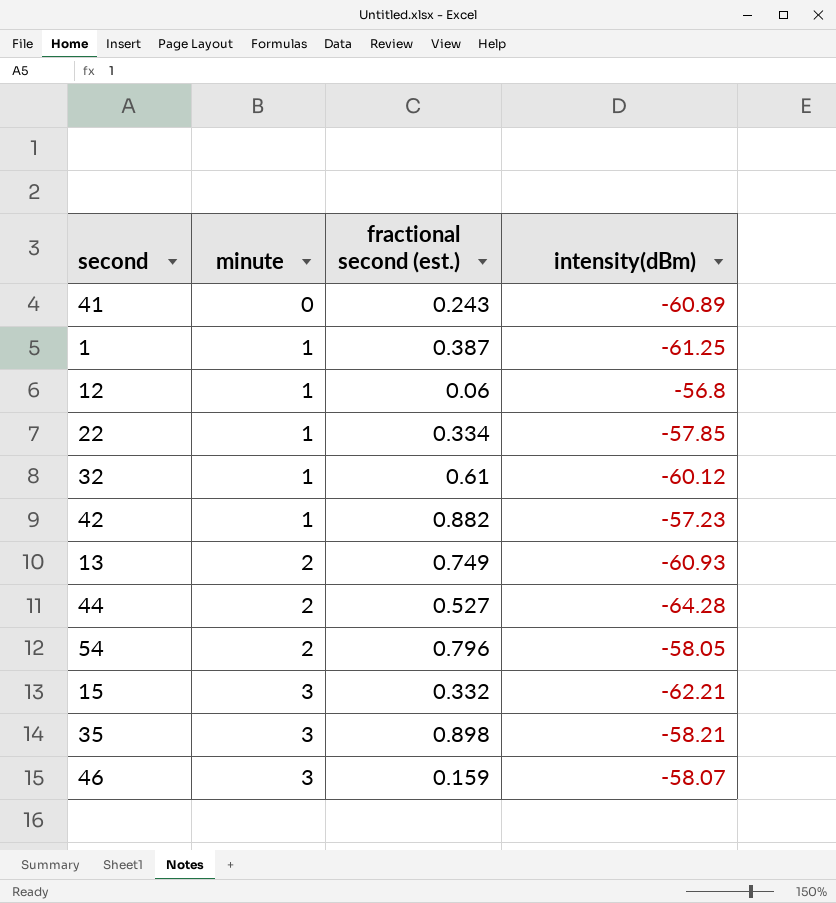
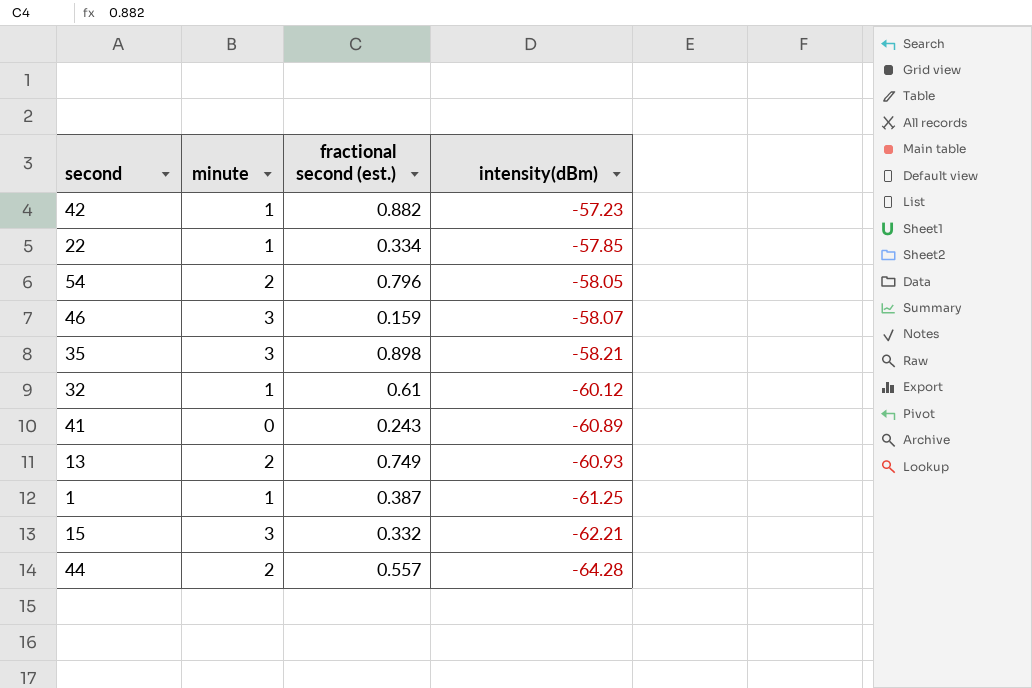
row order: minute ascending -> intensity(dBm) descending
row 12: 1 | 0.06 | -56.8 -> none
44 | fractional second (est.): 0.527 -> 0.557

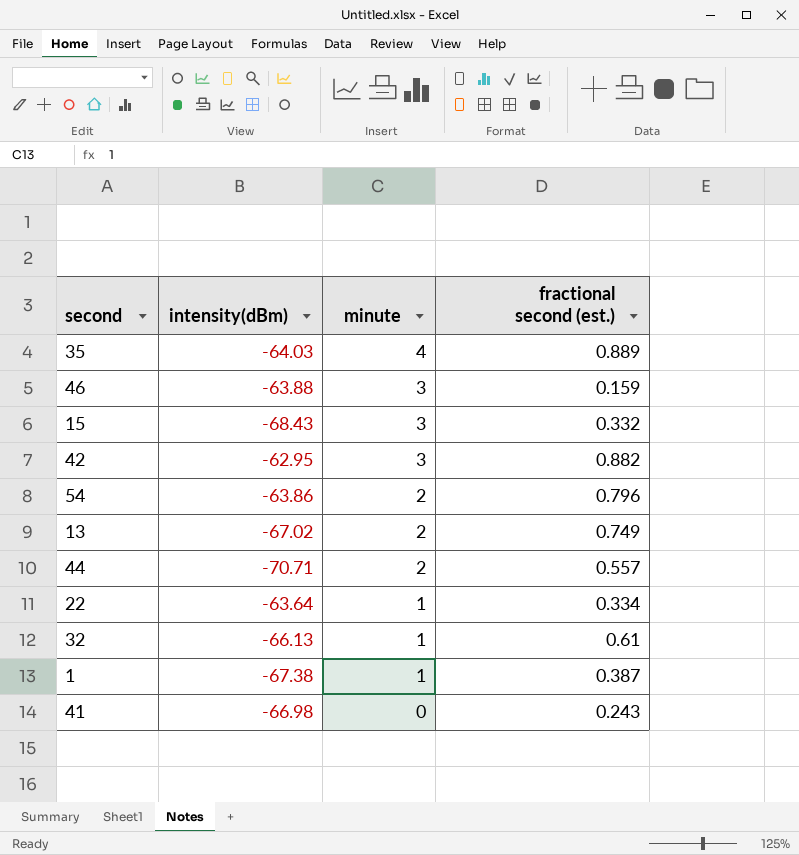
row order: intensity(dBm) descending -> minute descending
column intensity(dBm) | position: 4 -> 2
35 | intensity(dBm): -58.21 -> -64.03
35 | minute: 3 -> 4
35 | fractional second (est.): 0.898 -> 0.889
46 | intensity(dBm): -58.07 -> -63.88
15 | intensity(dBm): -62.21 -> -68.43
42 | intensity(dBm): -57.23 -> -62.95
42 | minute: 1 -> 3
54 | intensity(dBm): -58.05 -> -63.86
13 | intensity(dBm): -60.93 -> -67.02
44 | intensity(dBm): -64.28 -> -70.71
22 | intensity(dBm): -57.85 -> -63.64
32 | intensity(dBm): -60.12 -> -66.13
1 | intensity(dBm): -61.25 -> -67.38
41 | intensity(dBm): -60.89 -> -66.98

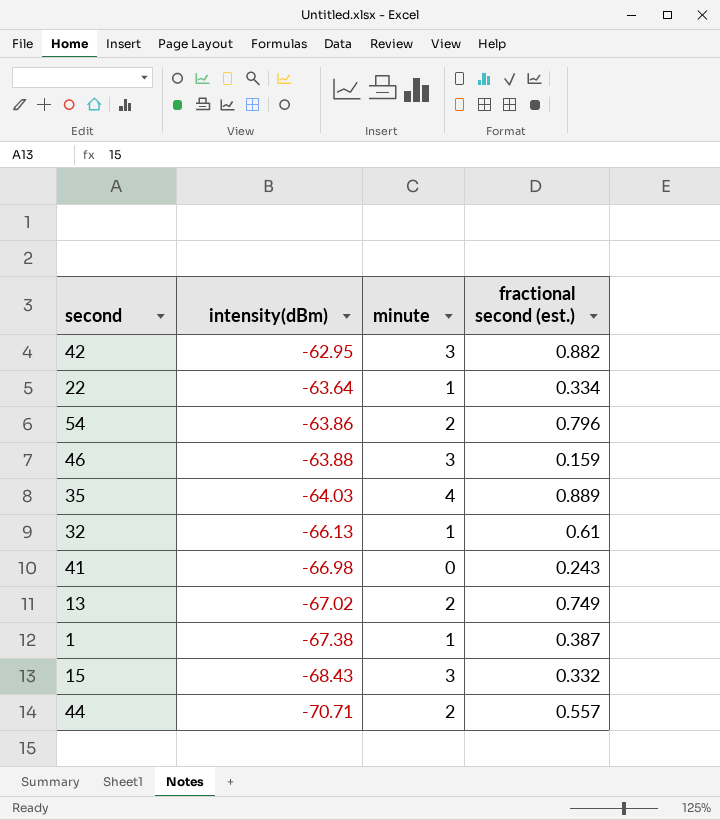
row order: minute descending -> intensity(dBm) descending

